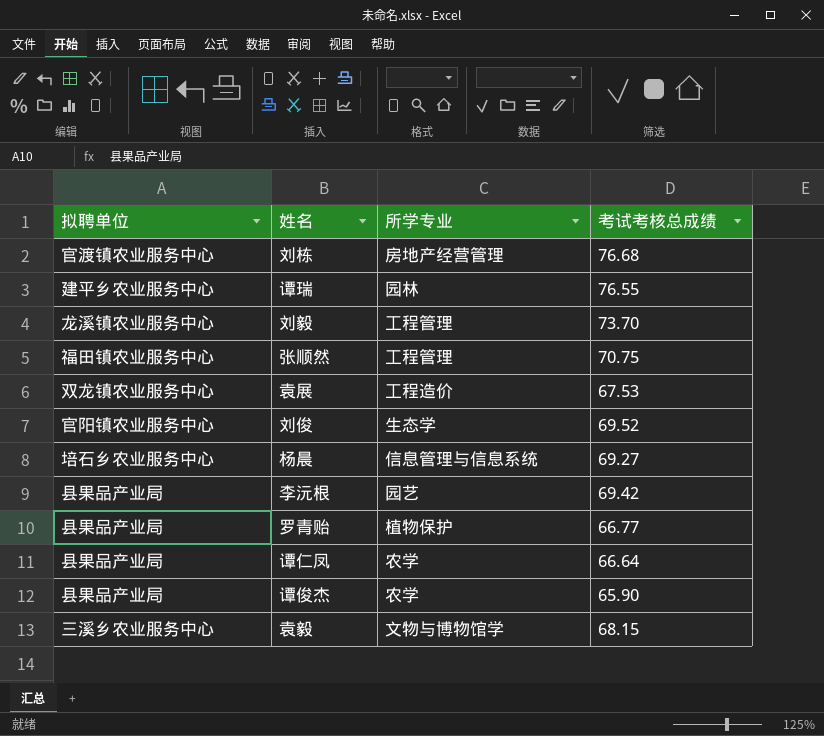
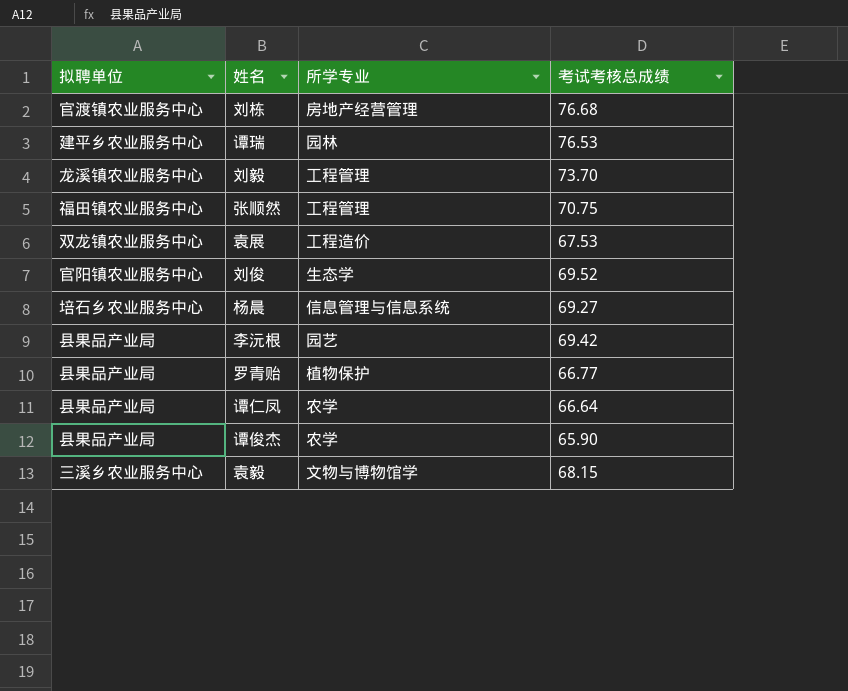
谭瑞 | 考试考核总成绩: 76.55 -> 76.53

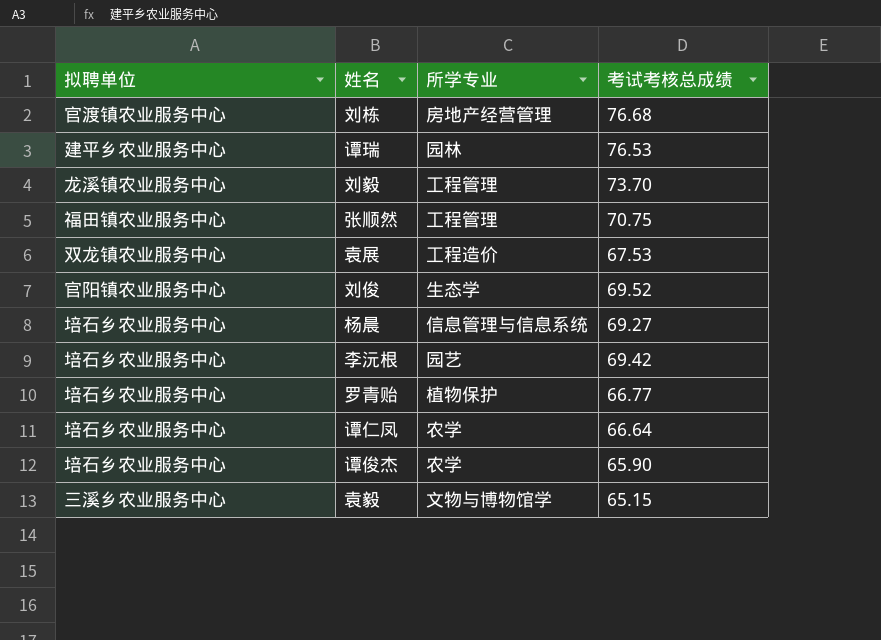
李沅根 | 拟聘单位: 县果品产业局 -> 培石乡农业服务中心
罗青贻 | 拟聘单位: 县果品产业局 -> 培石乡农业服务中心
谭仁凤 | 拟聘单位: 县果品产业局 -> 培石乡农业服务中心
谭俊杰 | 拟聘单位: 县果品产业局 -> 培石乡农业服务中心
袁毅 | 考试考核总成绩: 68.15 -> 65.15

